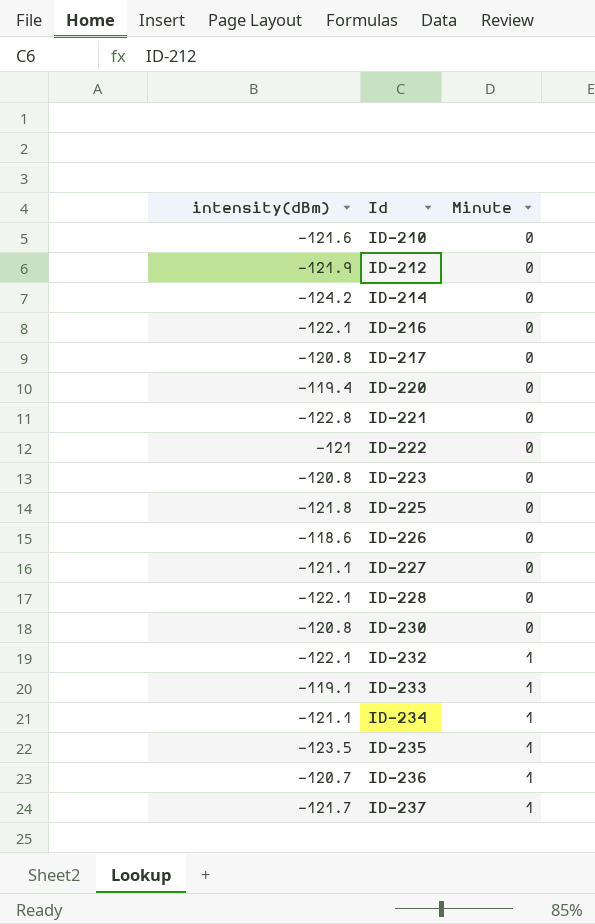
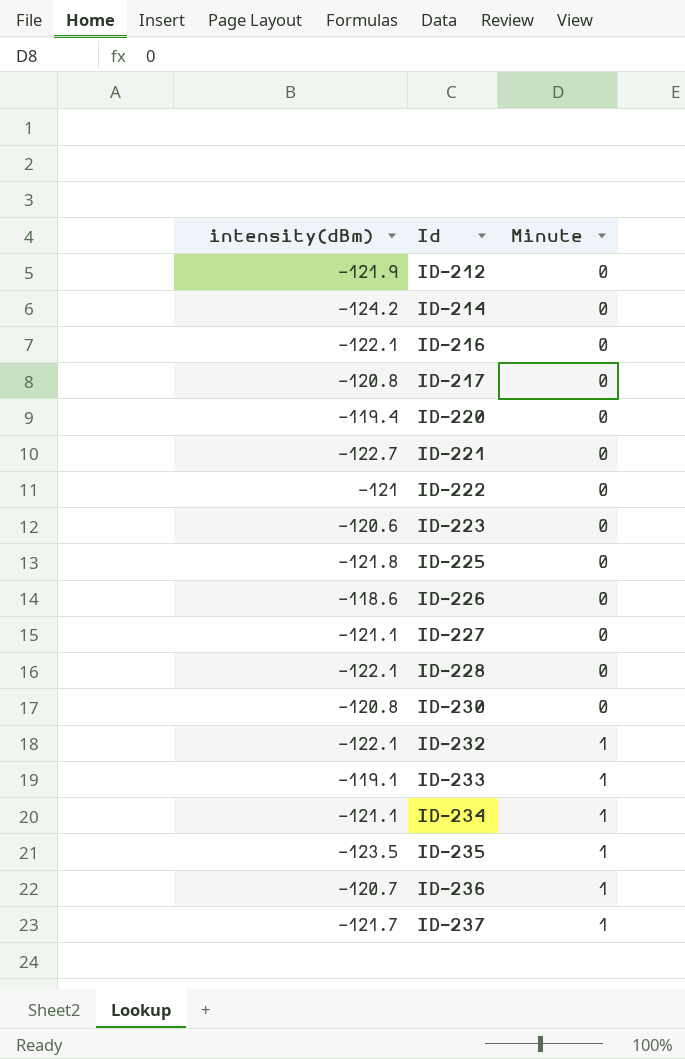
row ID-210: -121.6 | 0 -> none
ID-221 | intensity(dBm): -122.8 -> -122.7
ID-223 | intensity(dBm): -120.8 -> -120.6

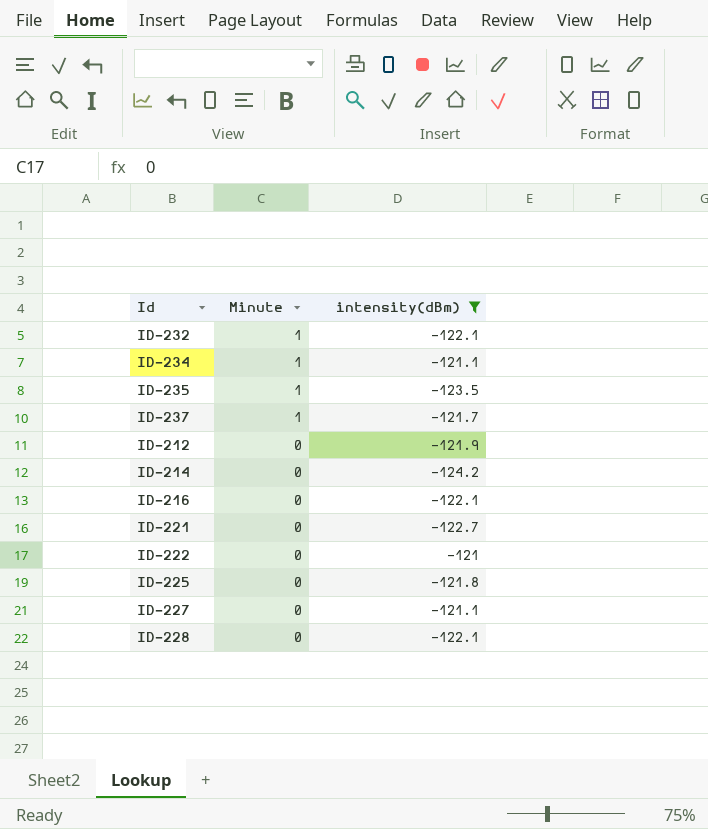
filter: none -> intensity(dBm) <= -121
row order: Id ascending -> Minute descending
column intensity(dBm) | position: 1 -> 3

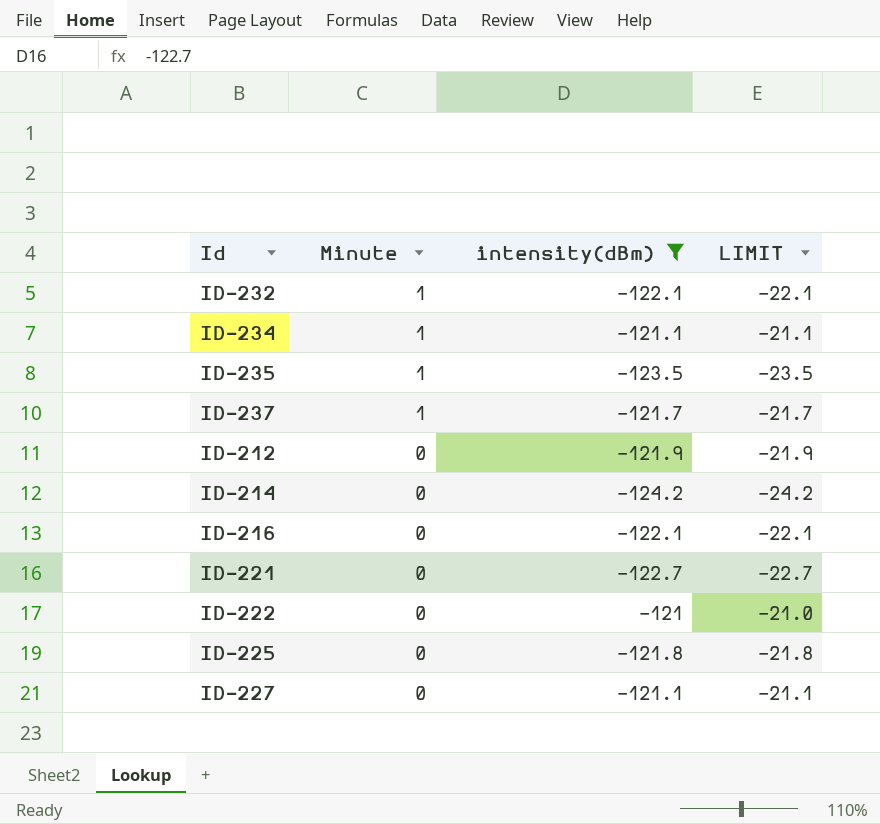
column LIMIT | formula: none -> [intensity(dBm)] + 100
row ID-228: 0 | -122.1 -> none

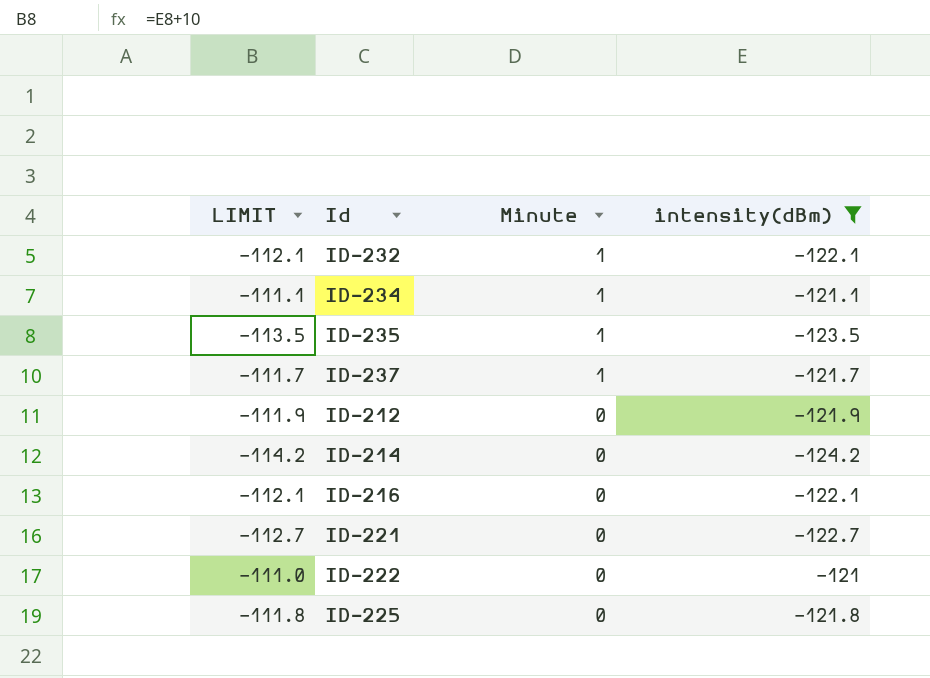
column LIMIT | formula: [intensity(dBm)] + 100 -> [intensity(dBm)] + 10
column LIMIT | position: 4 -> 1
row ID-227: 0 | -121.1 | -21.1 -> none

